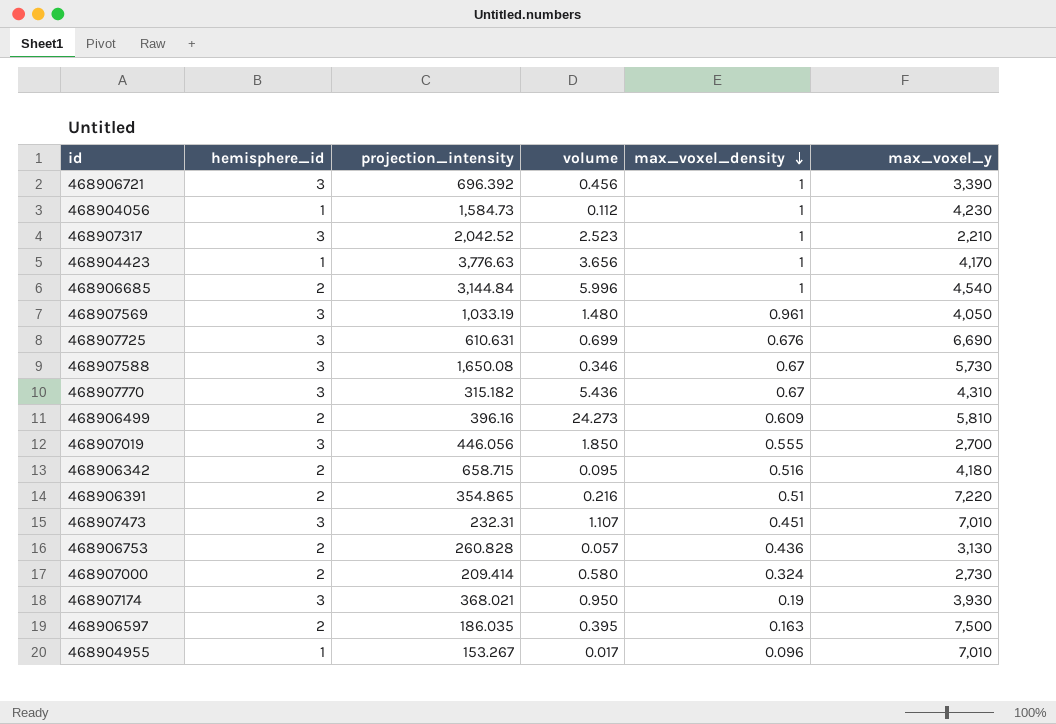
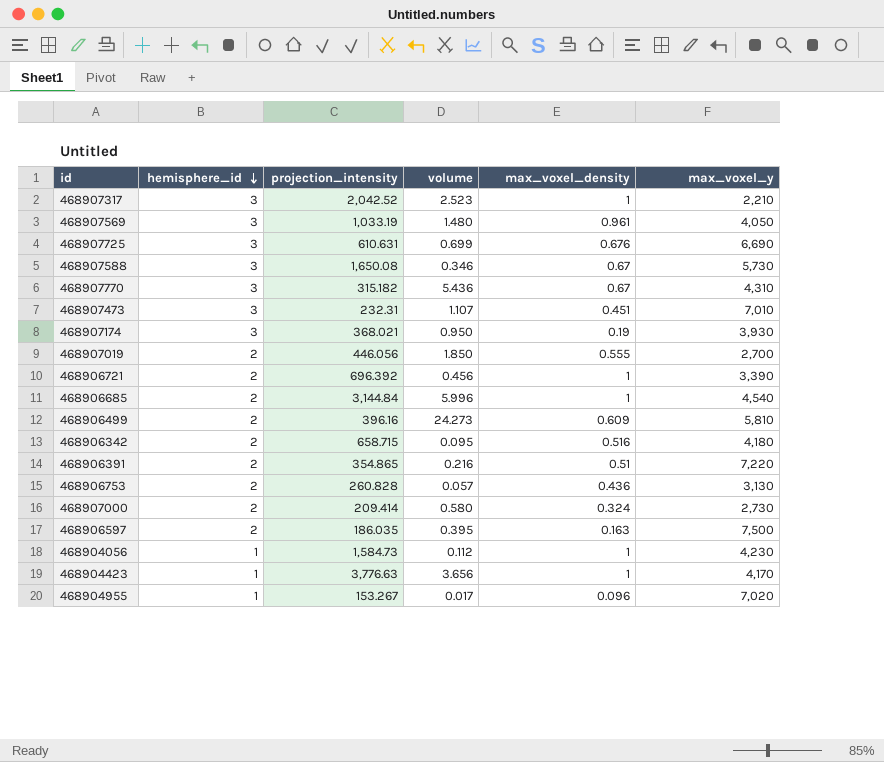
row order: max_voxel_density descending -> hemisphere_id descending
468907019 | hemisphere_id: 3 -> 2
468906721 | hemisphere_id: 3 -> 2
468904955 | max_voxel_y: 7,010 -> 7,020

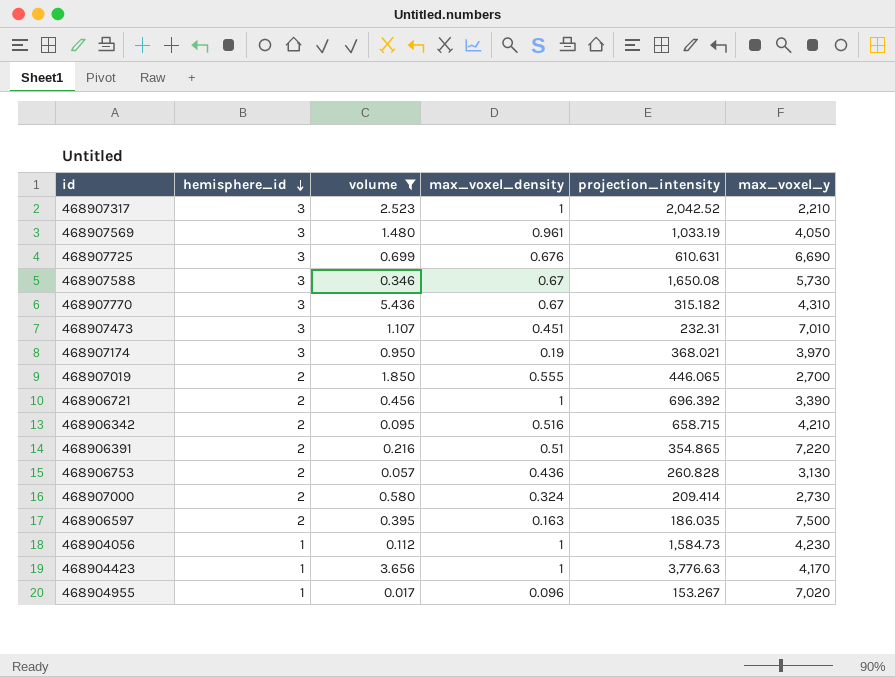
filter: none -> volume <= 5.436
column projection_intensity | position: 3 -> 5
468907174 | max_voxel_y: 3,930 -> 3,970
468907019 | projection_intensity: 446.056 -> 446.065
468906342 | max_voxel_y: 4,180 -> 4,210

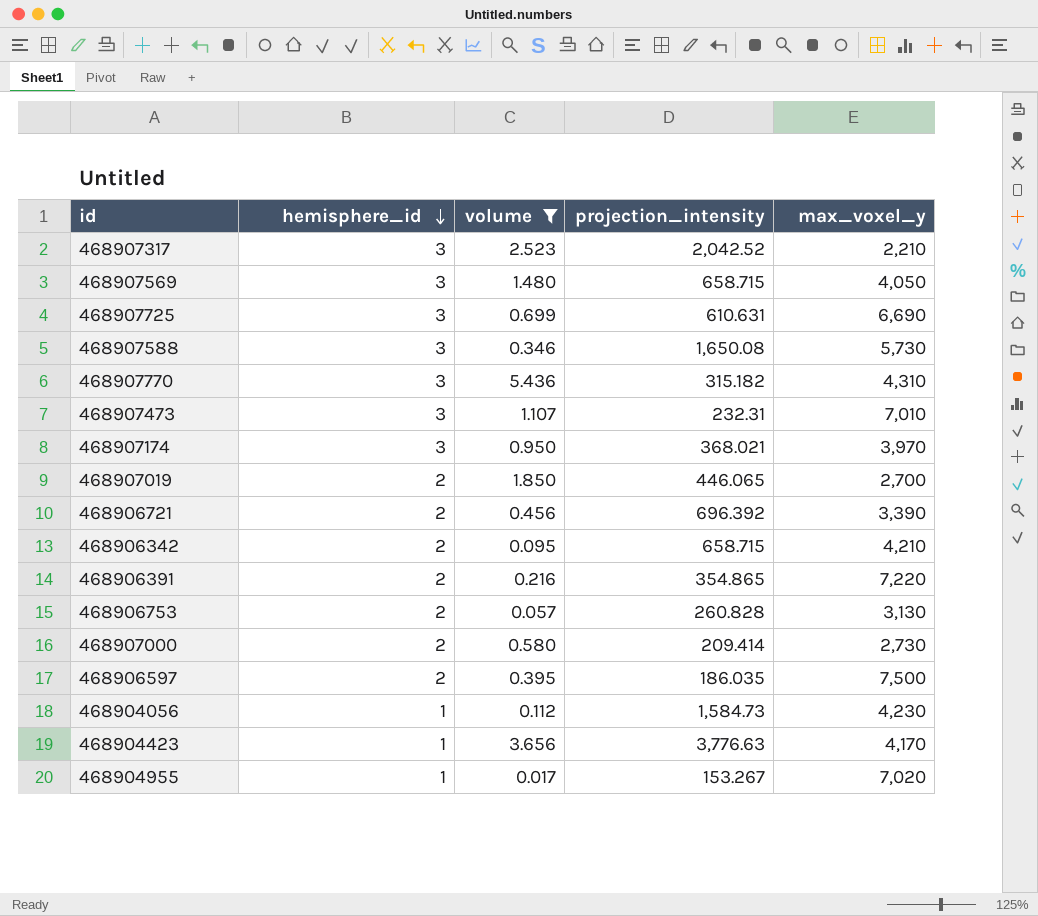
column max_voxel_density | position: 4 -> none
468907569 | projection_intensity: 1,033.19 -> 658.715

